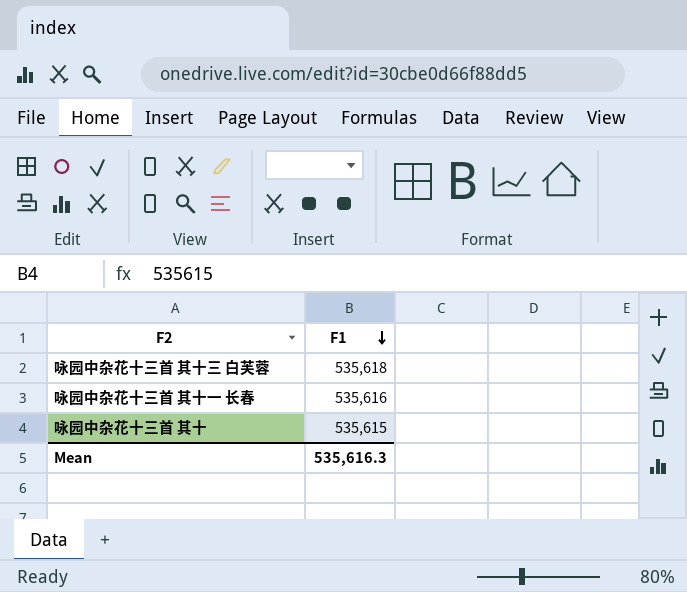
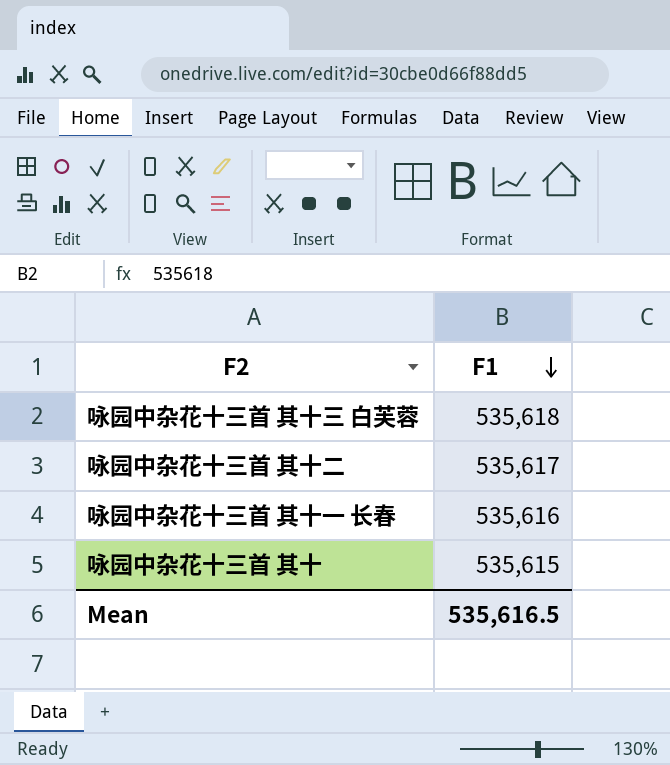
row 咏园中杂花十三首 其十二: none -> 535,617
Mean | F1: 535,616.3 -> 535,616.5

